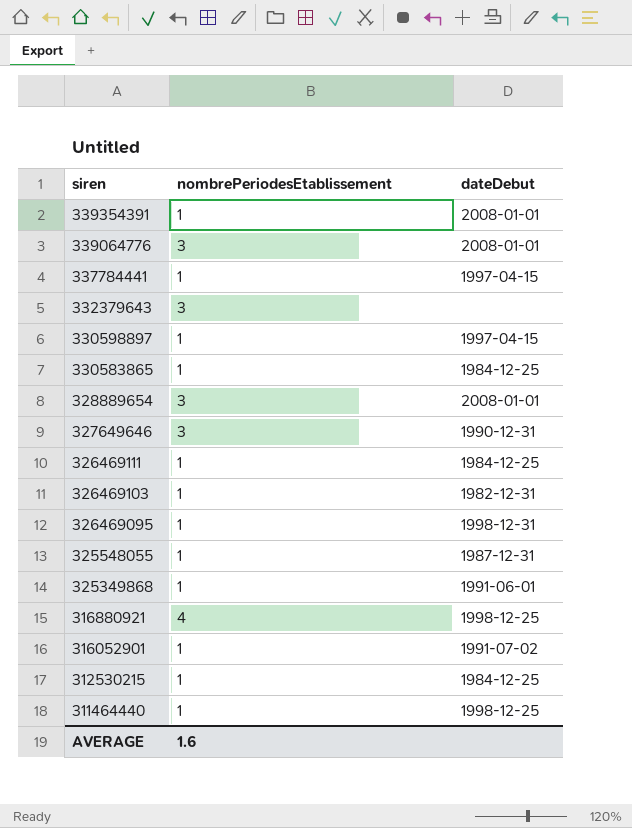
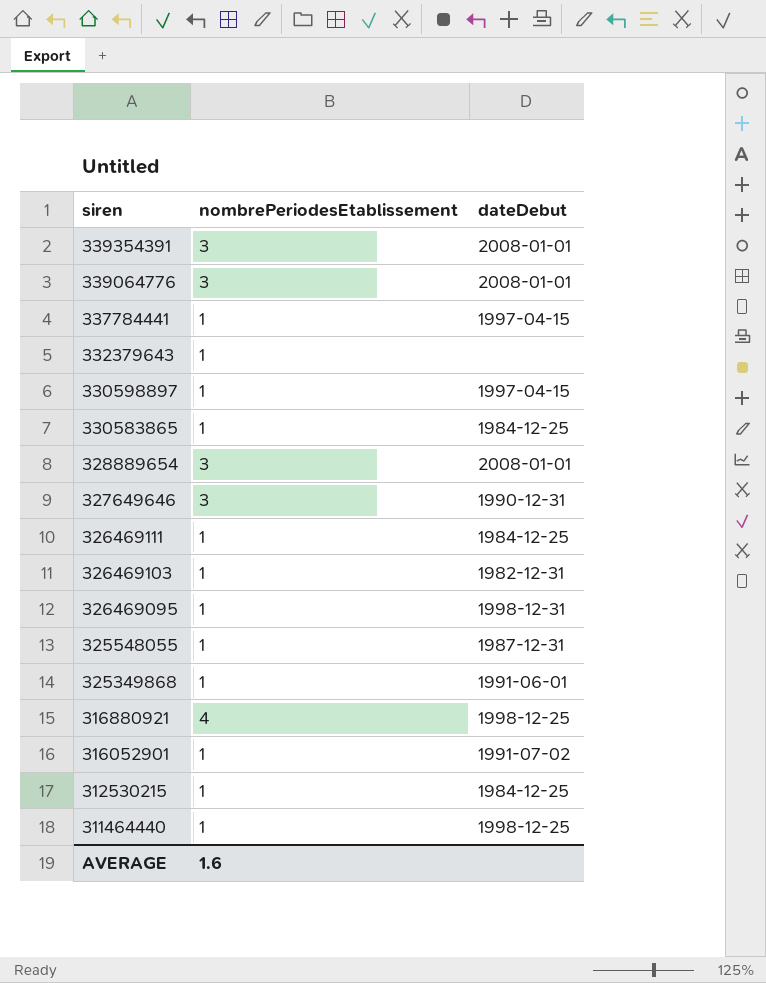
339354391 | nombrePeriodesEtablissement: 1 -> 3
332379643 | nombrePeriodesEtablissement: 3 -> 1

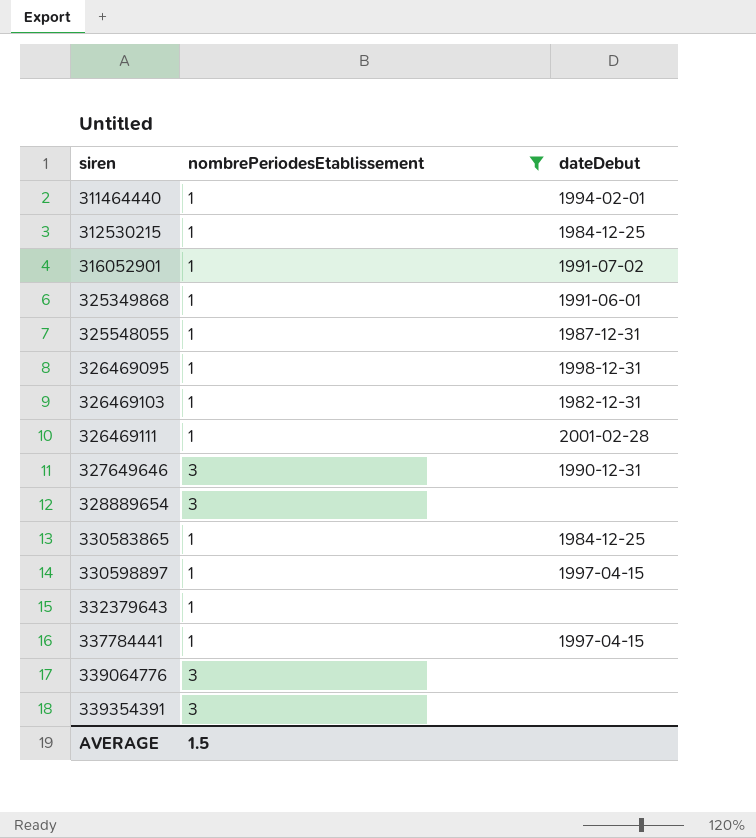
filter: none -> nombrePeriodesEtablissement != 4
row order: siren descending -> siren ascending
311464440 | dateDebut: 1998-12-25 -> 1994-02-01
326469111 | dateDebut: 1984-12-25 -> 2001-02-28
328889654 | dateDebut: 2008-01-01 -> none
339064776 | dateDebut: 2008-01-01 -> none
339354391 | dateDebut: 2008-01-01 -> none
AVERAGE | nombrePeriodesEtablissement: 1.6 -> 1.5

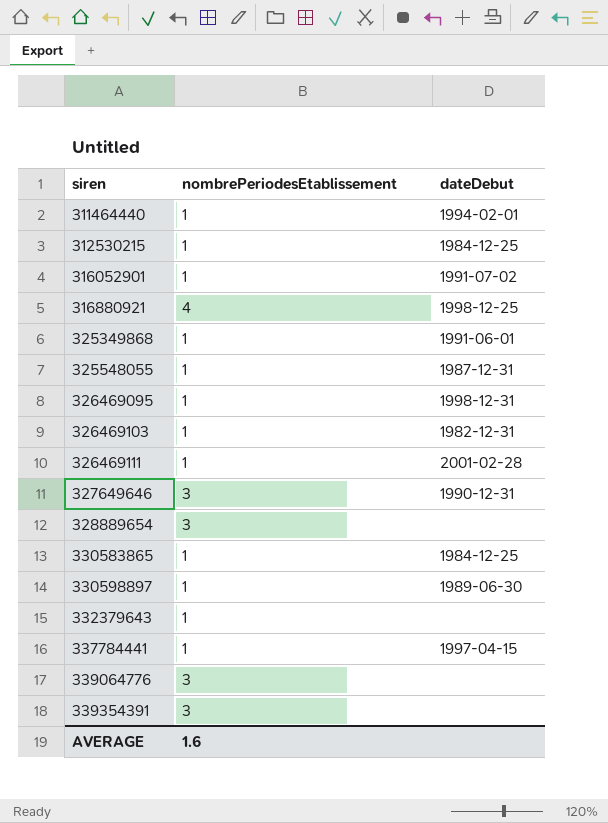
filter: nombrePeriodesEtablissement != 4 -> none
330598897 | dateDebut: 1997-04-15 -> 1989-06-30
AVERAGE | nombrePeriodesEtablissement: 1.5 -> 1.6

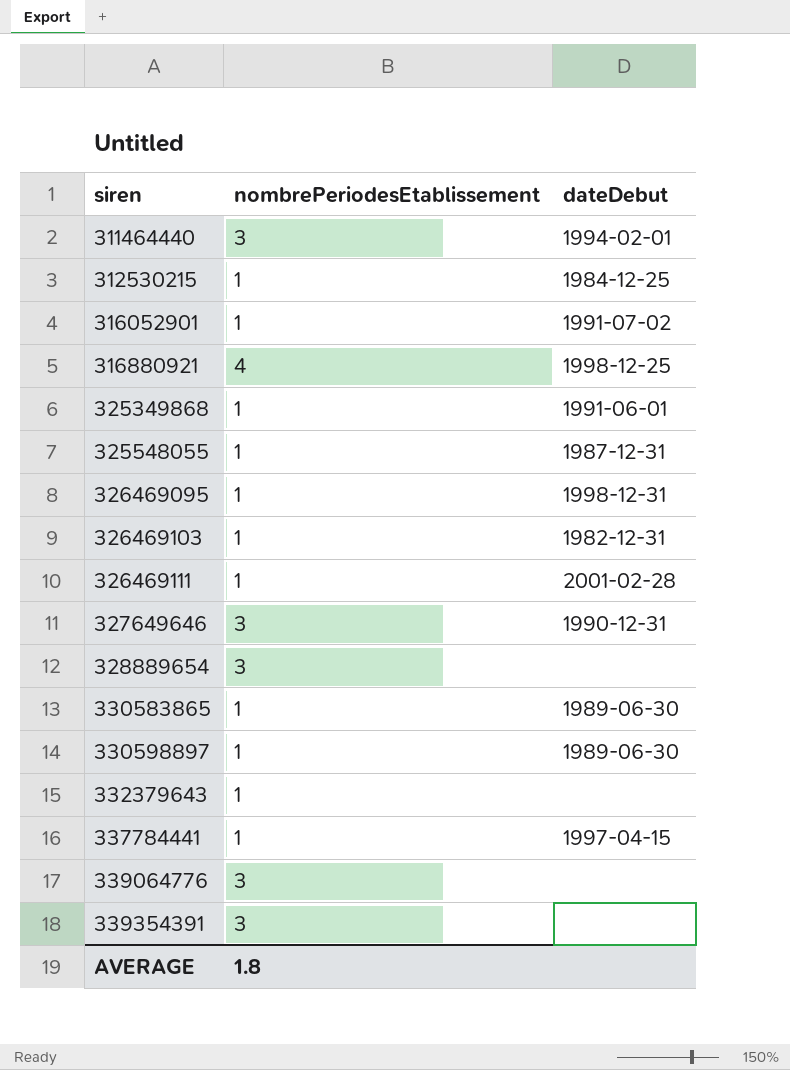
311464440 | nombrePeriodesEtablissement: 1 -> 3
330583865 | dateDebut: 1984-12-25 -> 1989-06-30
AVERAGE | nombrePeriodesEtablissement: 1.6 -> 1.8

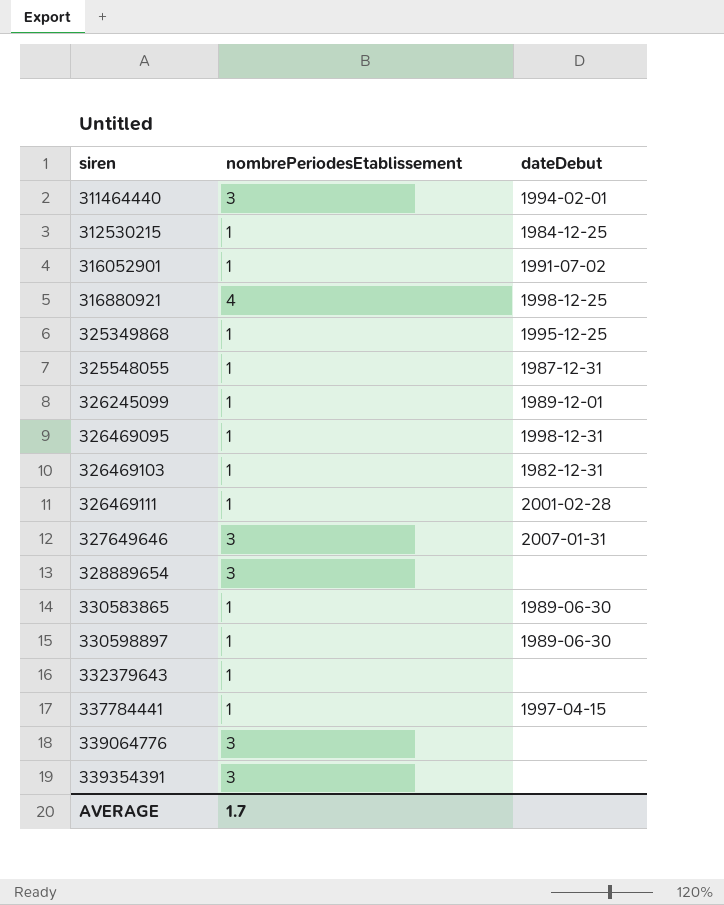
325349868 | dateDebut: 1991-06-01 -> 1995-12-25
row 326245099: none -> 1 | 1989-12-01
327649646 | dateDebut: 1990-12-31 -> 2007-01-31
AVERAGE | nombrePeriodesEtablissement: 1.8 -> 1.7

